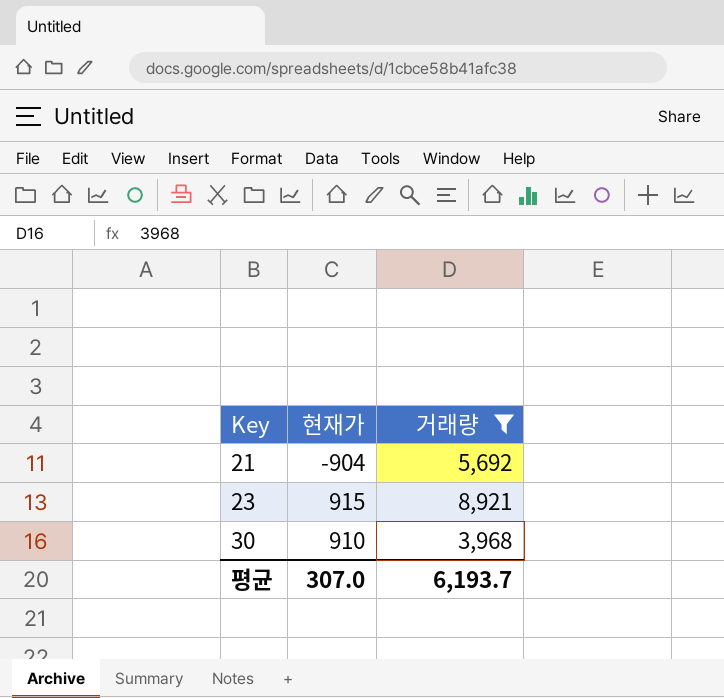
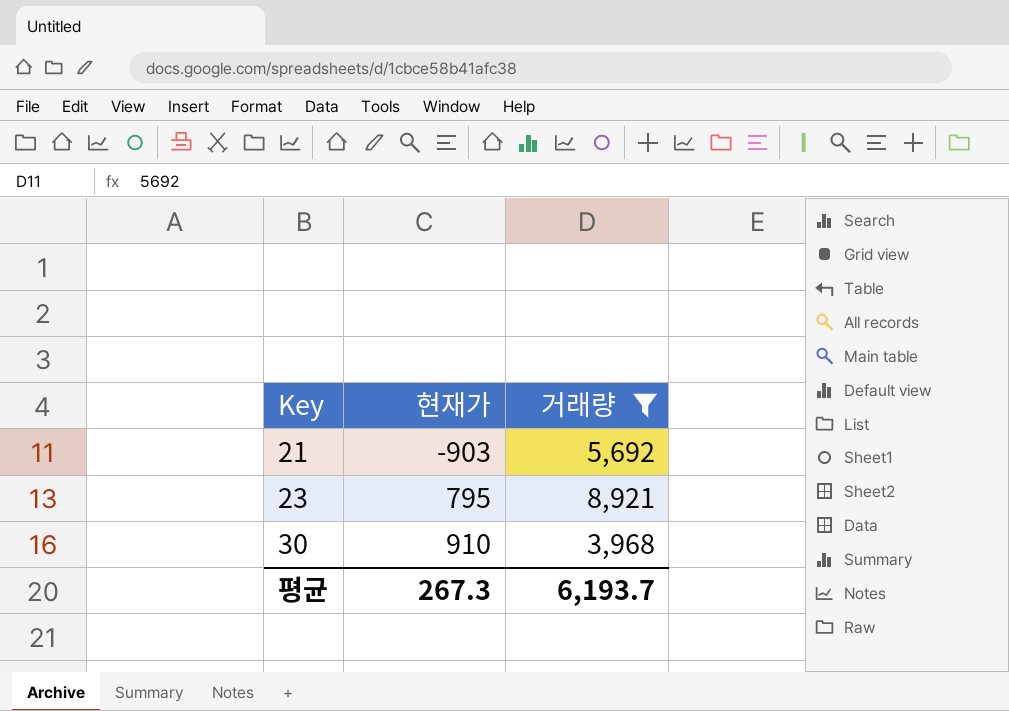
21 | 현재가: -904 -> -903
23 | 현재가: 915 -> 795
평균 | 현재가: 307.0 -> 267.3

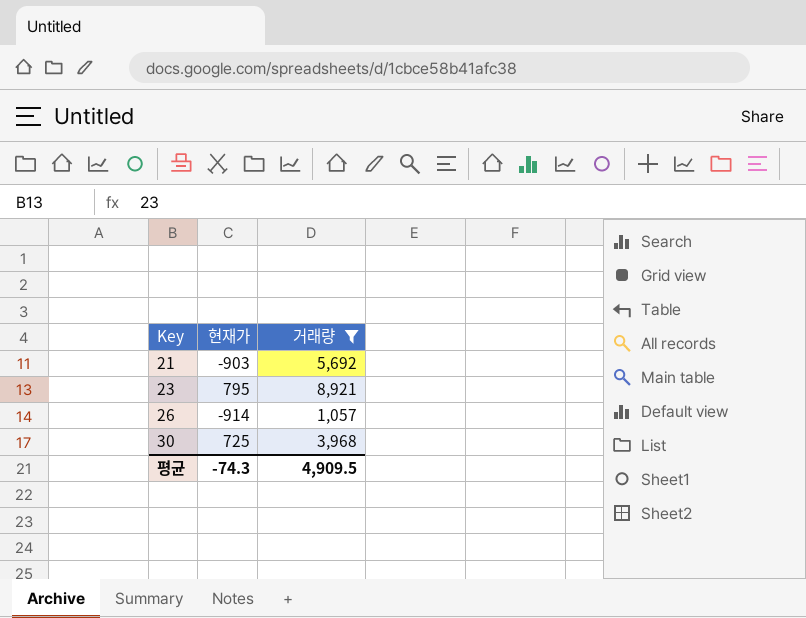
row 26: none -> -914 | 1,057
30 | 현재가: 910 -> 725
평균 | 현재가: 267.3 -> -74.3
평균 | 거래량: 6,193.7 -> 4,909.5

